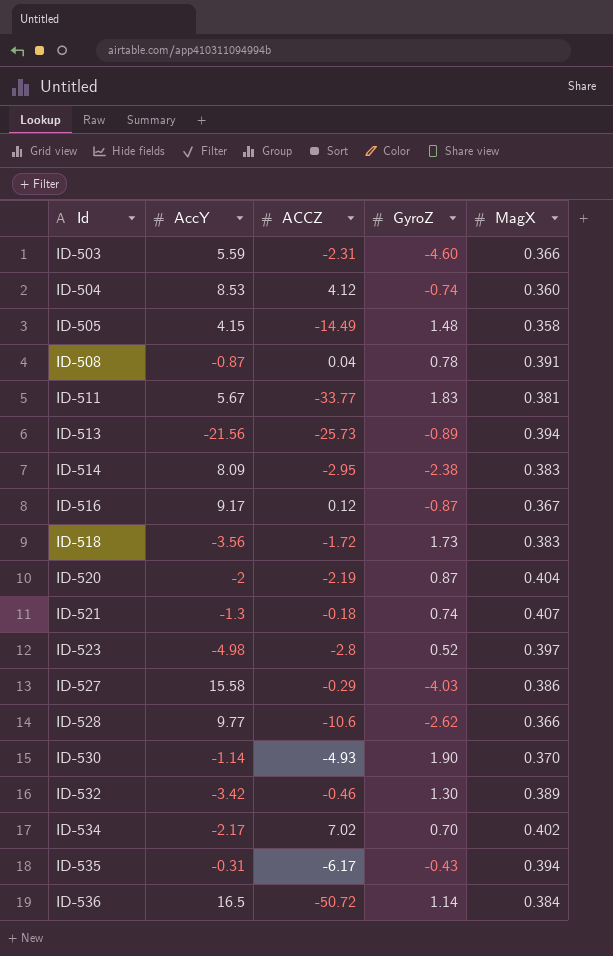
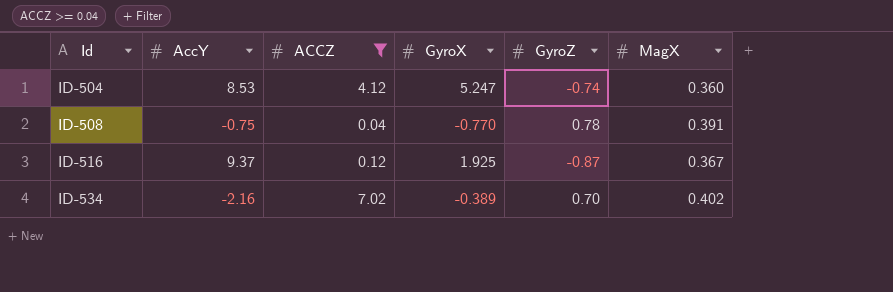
filter: none -> ACCZ >= 0.04
column GyroX | position: none -> 4
ID-508 | AccY: -0.87 -> -0.75
ID-516 | AccY: 9.17 -> 9.37
ID-534 | AccY: -2.17 -> -2.16

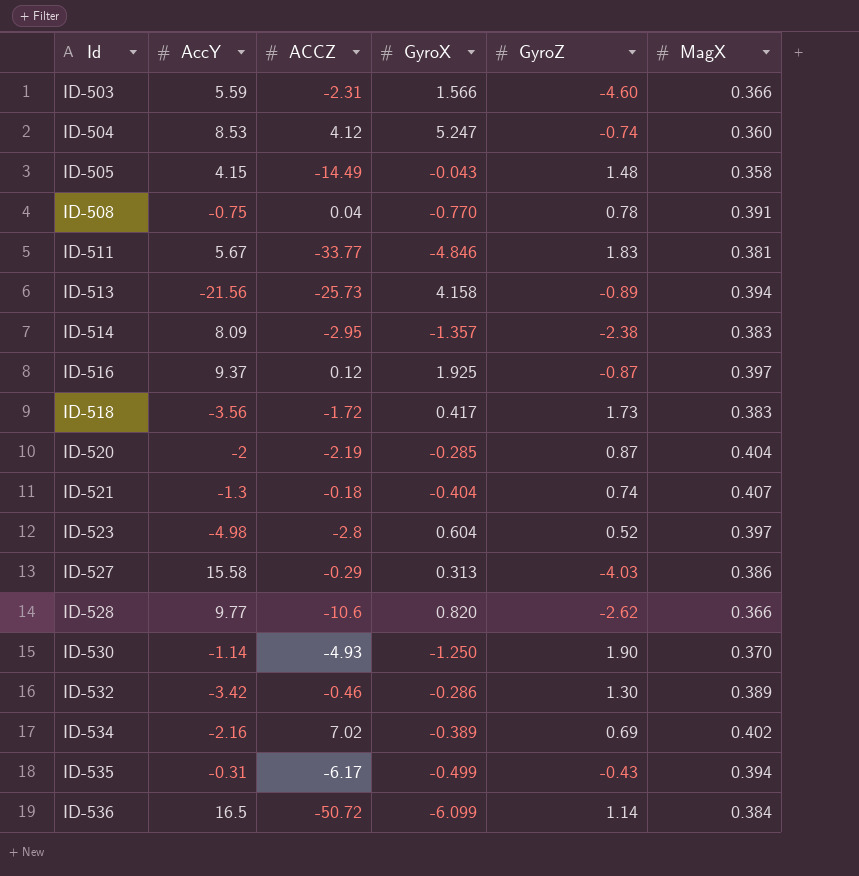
filter: ACCZ >= 0.04 -> none
ID-516 | MagX: 0.367 -> 0.397
ID-534 | GyroZ: 0.70 -> 0.69

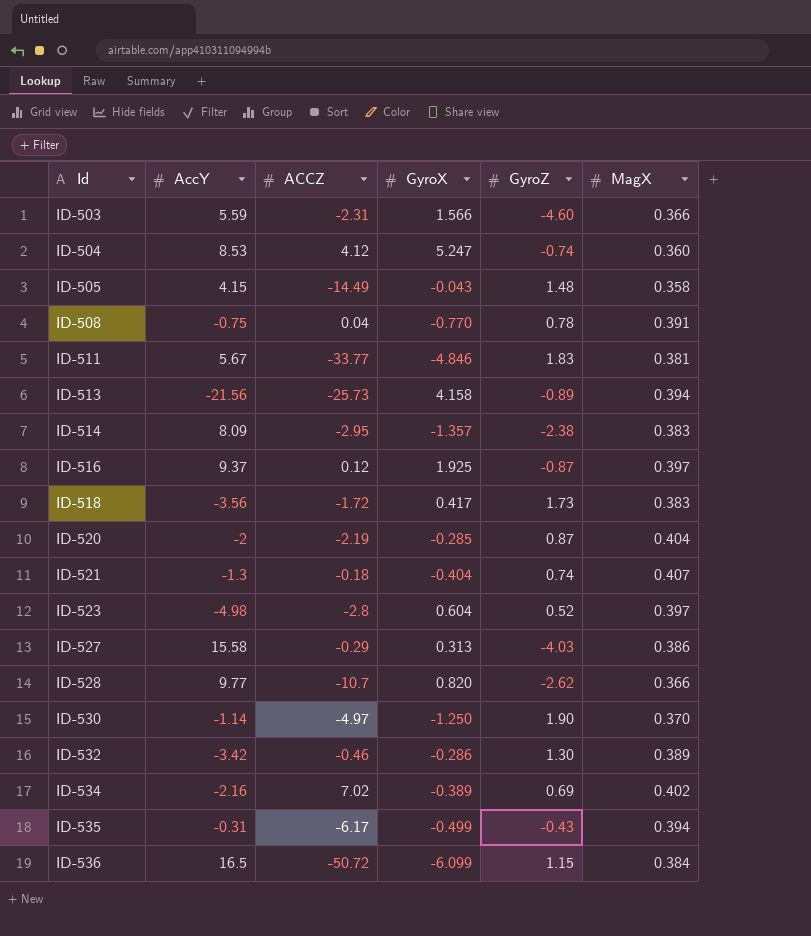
ID-528 | ACCZ: -10.6 -> -10.7
ID-530 | ACCZ: -4.93 -> -4.97
ID-536 | GyroZ: 1.14 -> 1.15

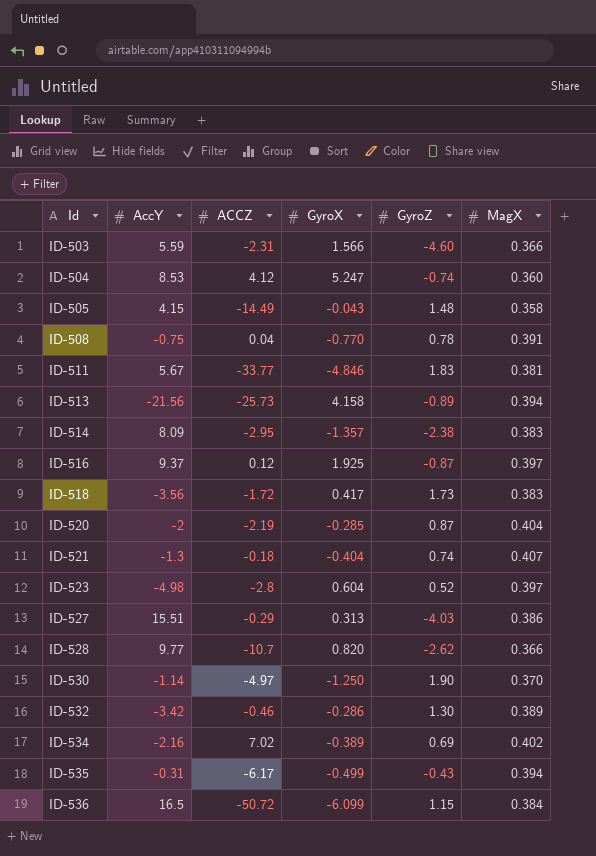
ID-527 | AccY: 15.58 -> 15.51

